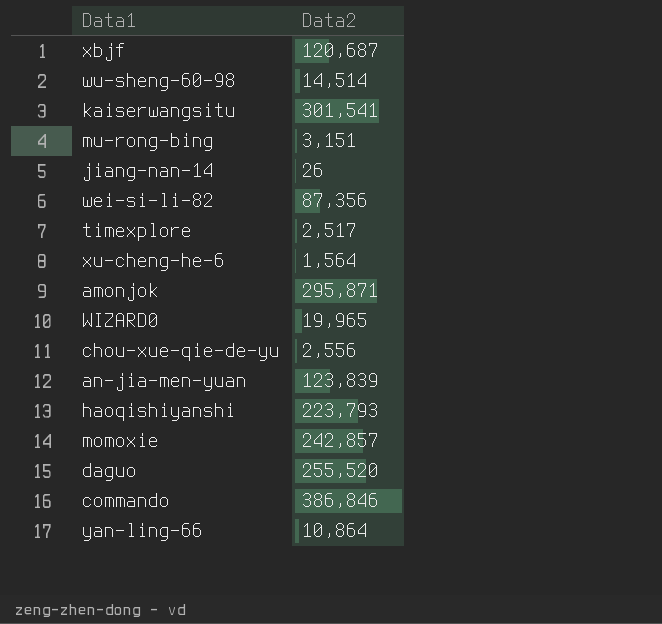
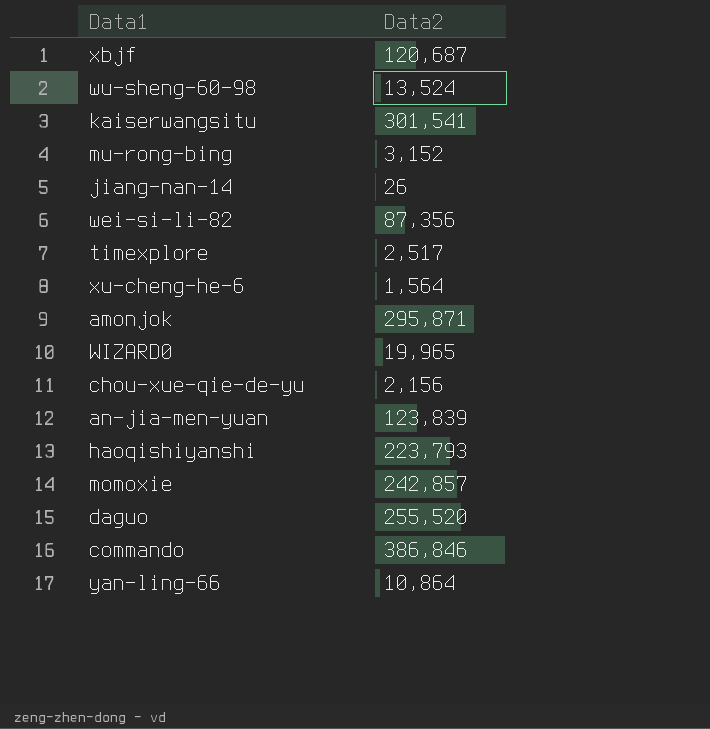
wu-sheng-60-98 | Data2: 14,514 -> 13,524
mu-rong-bing | Data2: 3,151 -> 3,152
chou-xue-qie-de-yu | Data2: 2,556 -> 2,156

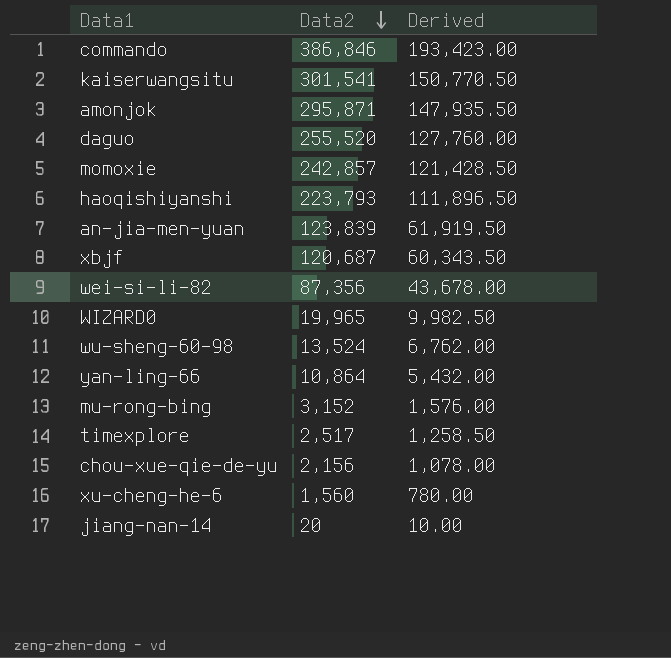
row order: none -> Data2 descending
column Derived | formula: none -> [Data2] * 0.5
xu-cheng-he-6 | Data2: 1,564 -> 1,560
jiang-nan-14 | Data2: 26 -> 20

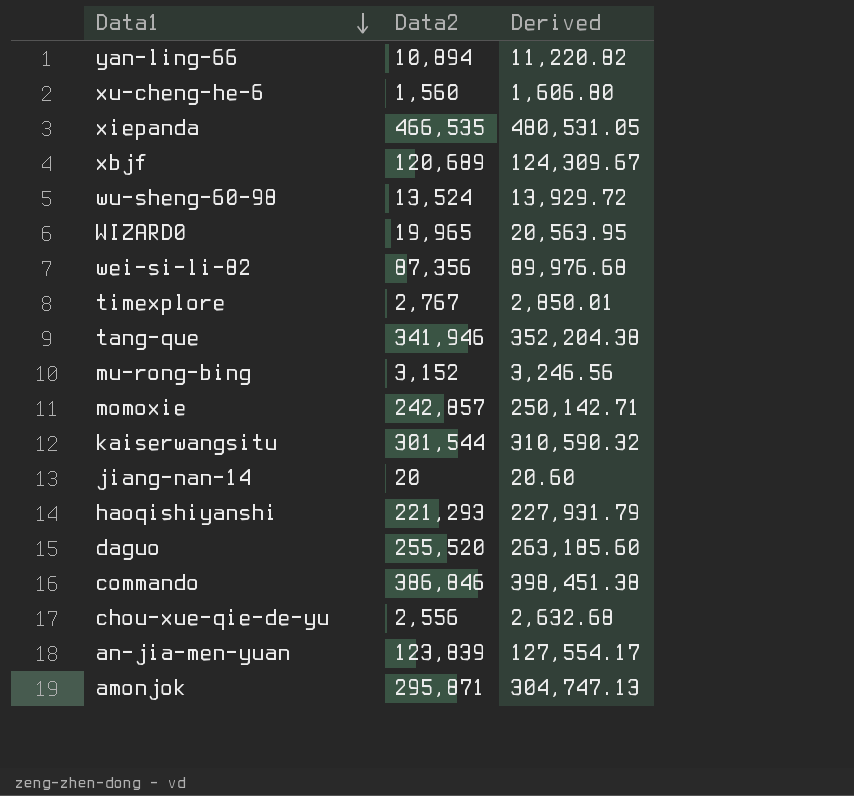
row order: Data2 descending -> Data1 descending
column Derived | formula: [Data2] * 0.5 -> [Data2] * 1.03
yan-ling-66 | Data2: 10,864 -> 10,894
row xiepanda: none -> 466,535 | 480,531.05
xbjf | Data2: 120,687 -> 120,689
timexplore | Data2: 2,517 -> 2,767
row tang-que: none -> 341,946 | 352,204.38
kaiserwangsitu | Data2: 301,541 -> 301,544
haoqishiyanshi | Data2: 223,793 -> 221,293
chou-xue-qie-de-yu | Data2: 2,156 -> 2,556

